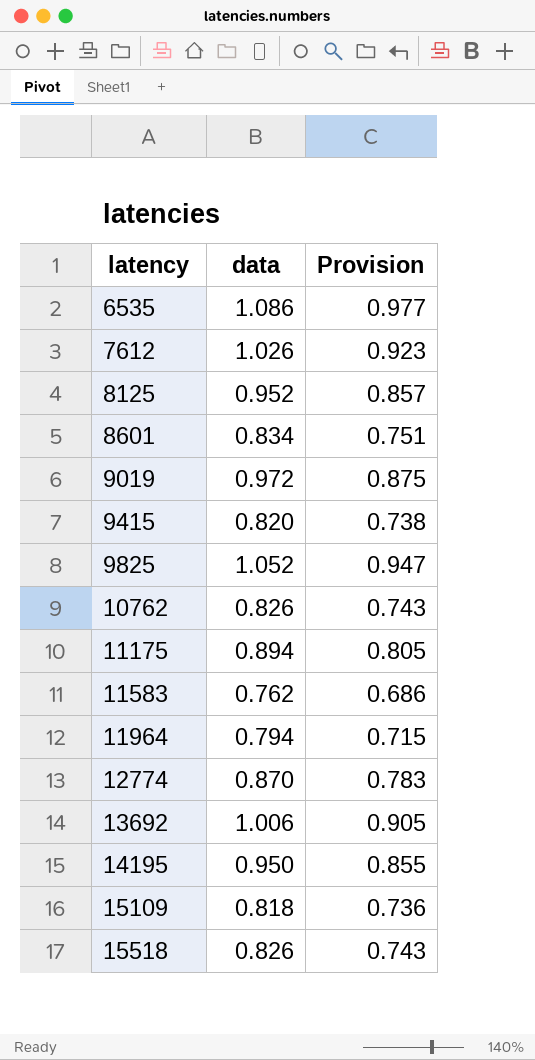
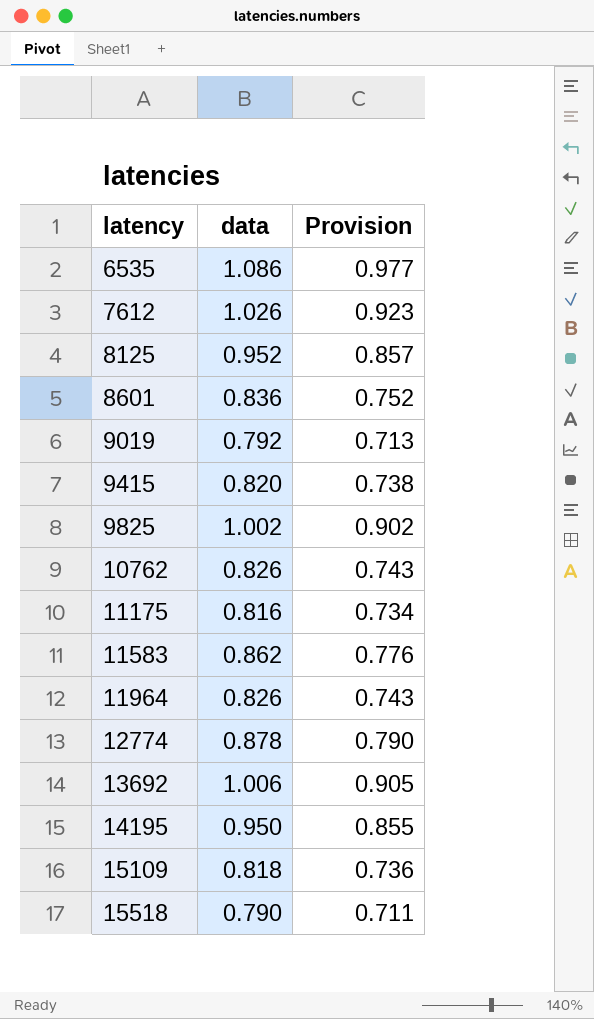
8601 | data: 0.834 -> 0.836
8601 | Provision: 0.751 -> 0.752
9019 | data: 0.972 -> 0.792
9019 | Provision: 0.875 -> 0.713
9825 | data: 1.052 -> 1.002
9825 | Provision: 0.947 -> 0.902
11175 | data: 0.894 -> 0.816
11175 | Provision: 0.805 -> 0.734
11583 | data: 0.762 -> 0.862
11583 | Provision: 0.686 -> 0.776
11964 | data: 0.794 -> 0.826
11964 | Provision: 0.715 -> 0.743
12774 | data: 0.870 -> 0.878
12774 | Provision: 0.783 -> 0.790
15518 | data: 0.826 -> 0.790
15518 | Provision: 0.743 -> 0.711

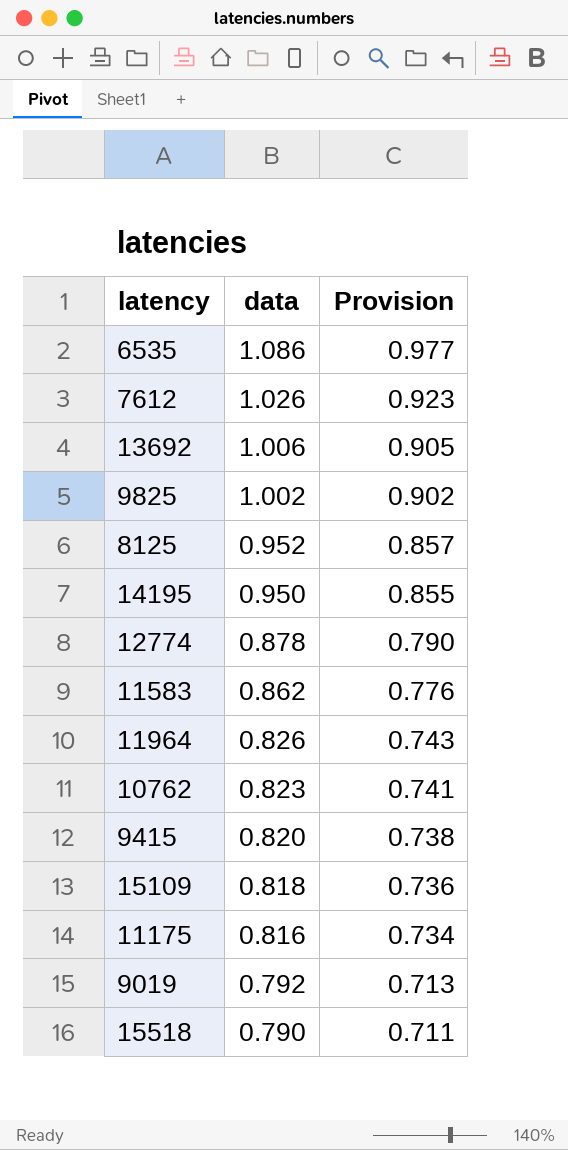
row order: latency ascending -> data descending
row 8601: 0.836 | 0.752 -> none
10762 | data: 0.826 -> 0.823
10762 | Provision: 0.743 -> 0.741

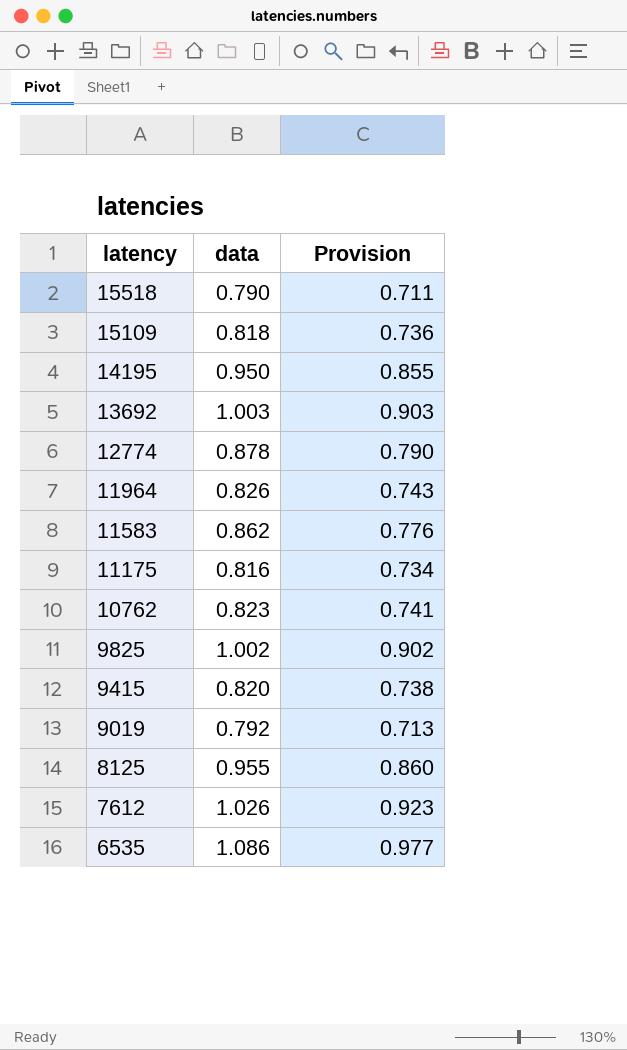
row order: data descending -> latency descending
13692 | data: 1.006 -> 1.003
13692 | Provision: 0.905 -> 0.903
8125 | data: 0.952 -> 0.955
8125 | Provision: 0.857 -> 0.860

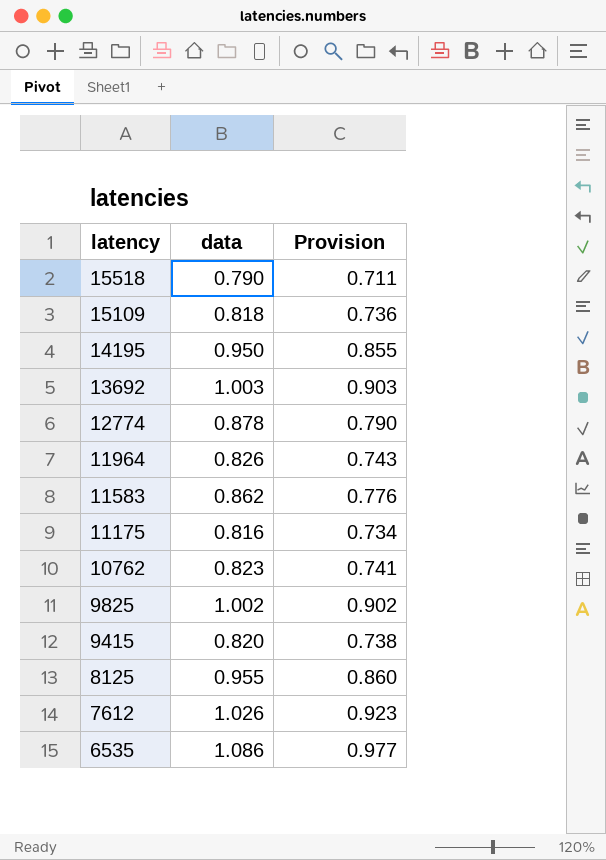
row 9019: 0.792 | 0.713 -> none

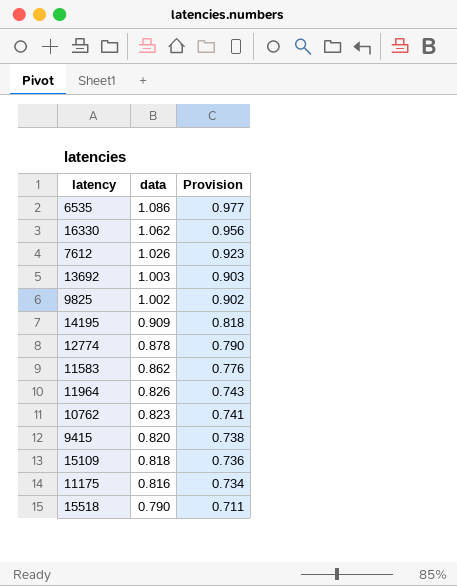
row order: latency descending -> data descending
row 8125: 0.955 | 0.860 -> none
row 16330: none -> 1.062 | 0.956
14195 | data: 0.950 -> 0.909
14195 | Provision: 0.855 -> 0.818

